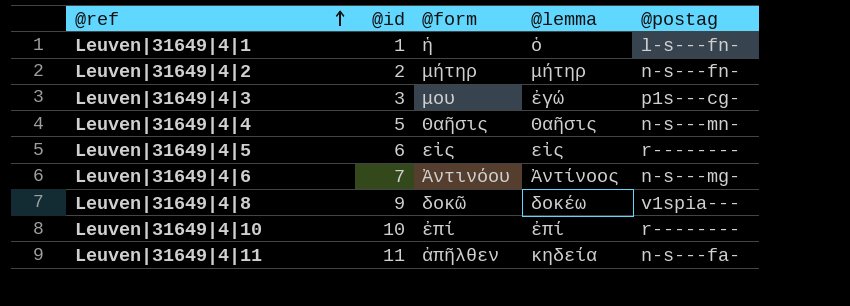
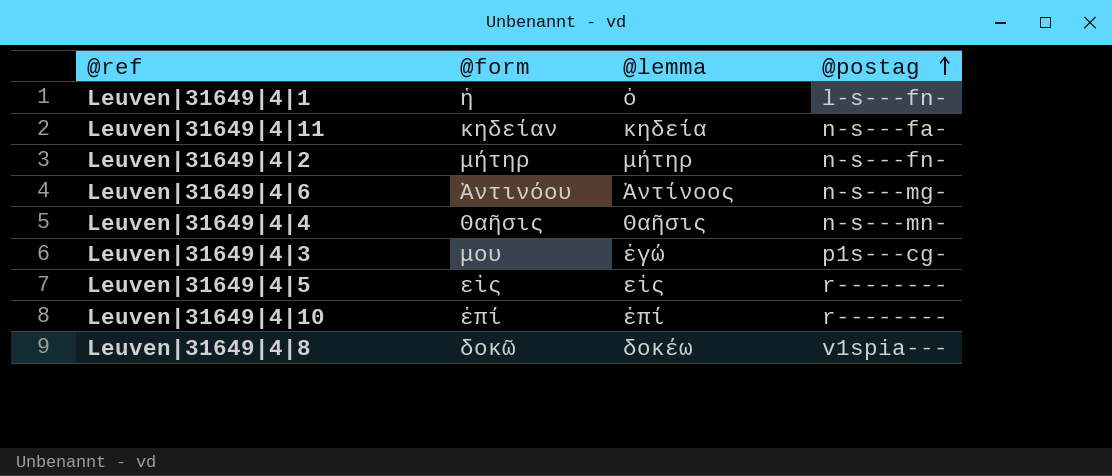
row order: @ref ascending -> @postag ascending
column @id | position: 2 -> none
Leuven|31649|4|11 | @form: ἀπῆλθεν -> κηδείαν

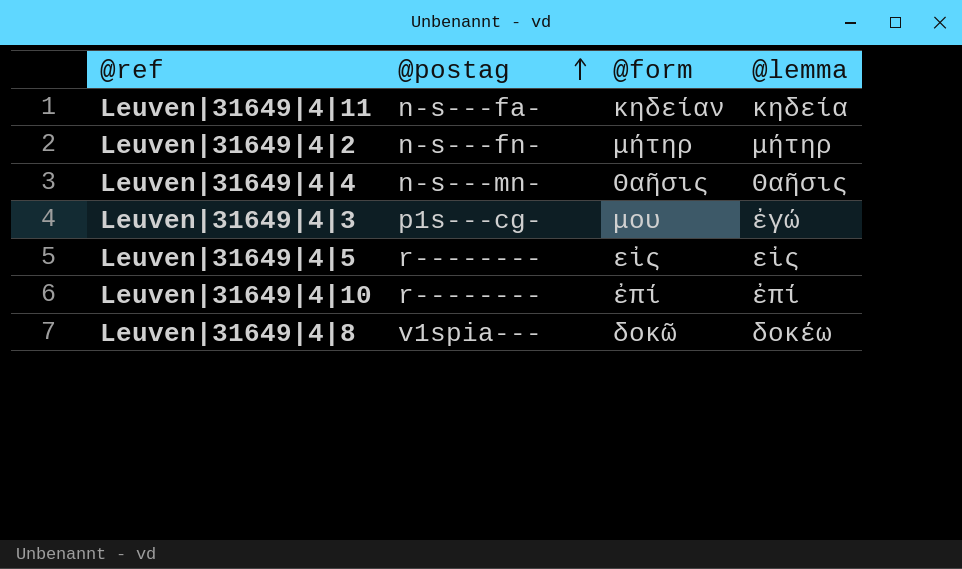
column @postag | position: 4 -> 2
row Leuven|31649|4|1: ἡ | ὁ | l-s---fn- -> none
row Leuven|31649|4|6: Ἀντινόου | Ἀντίνοος | n-s---mg- -> none

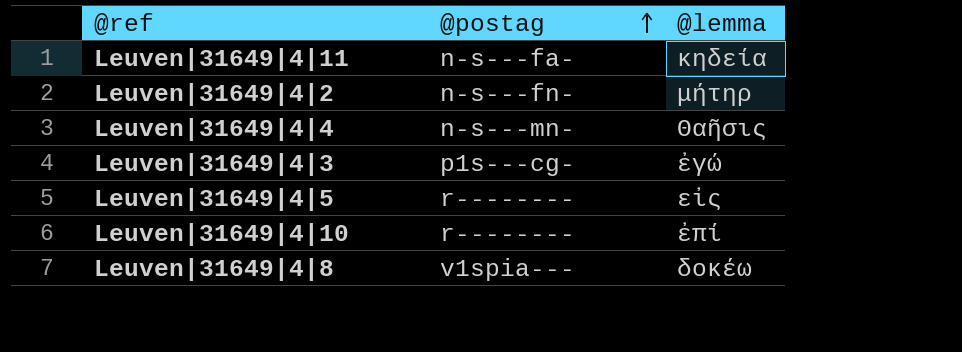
column @form | position: 3 -> none

